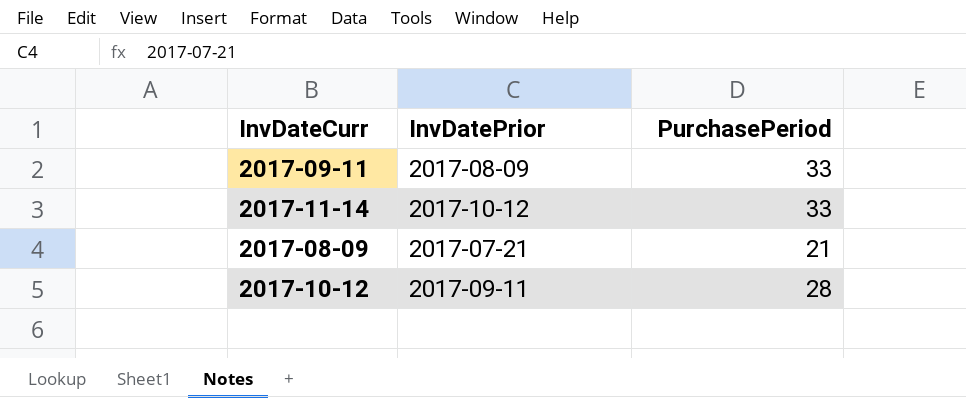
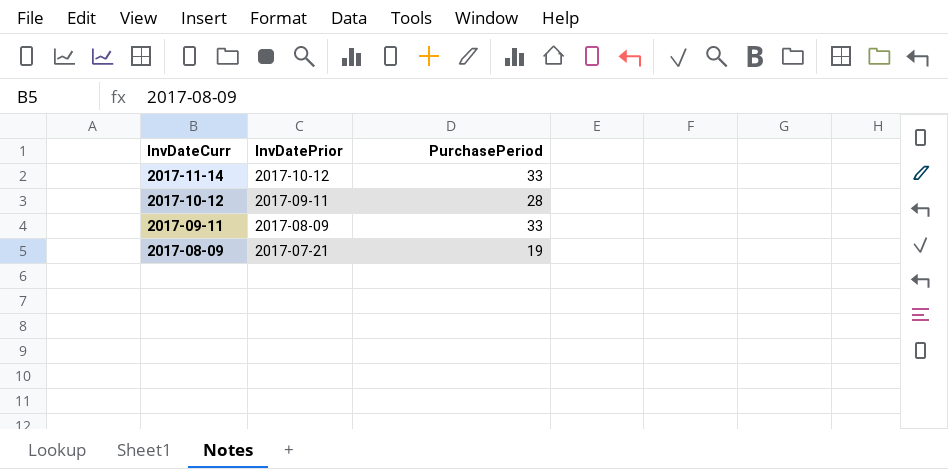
row order: none -> InvDateCurr descending
2017-08-09 | PurchasePeriod: 21 -> 19

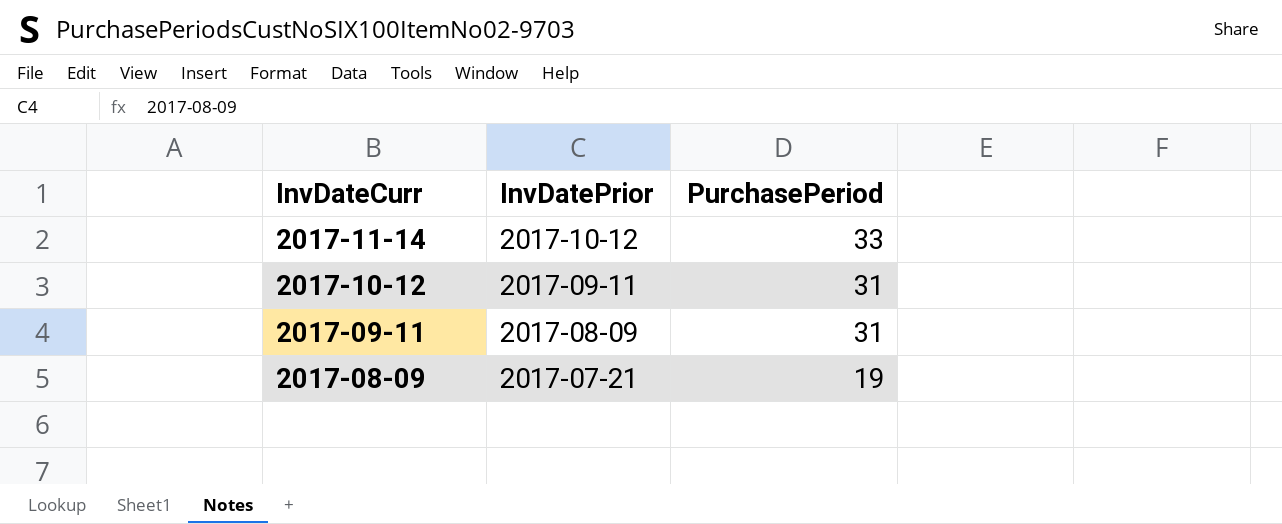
2017-10-12 | PurchasePeriod: 28 -> 31
2017-09-11 | PurchasePeriod: 33 -> 31

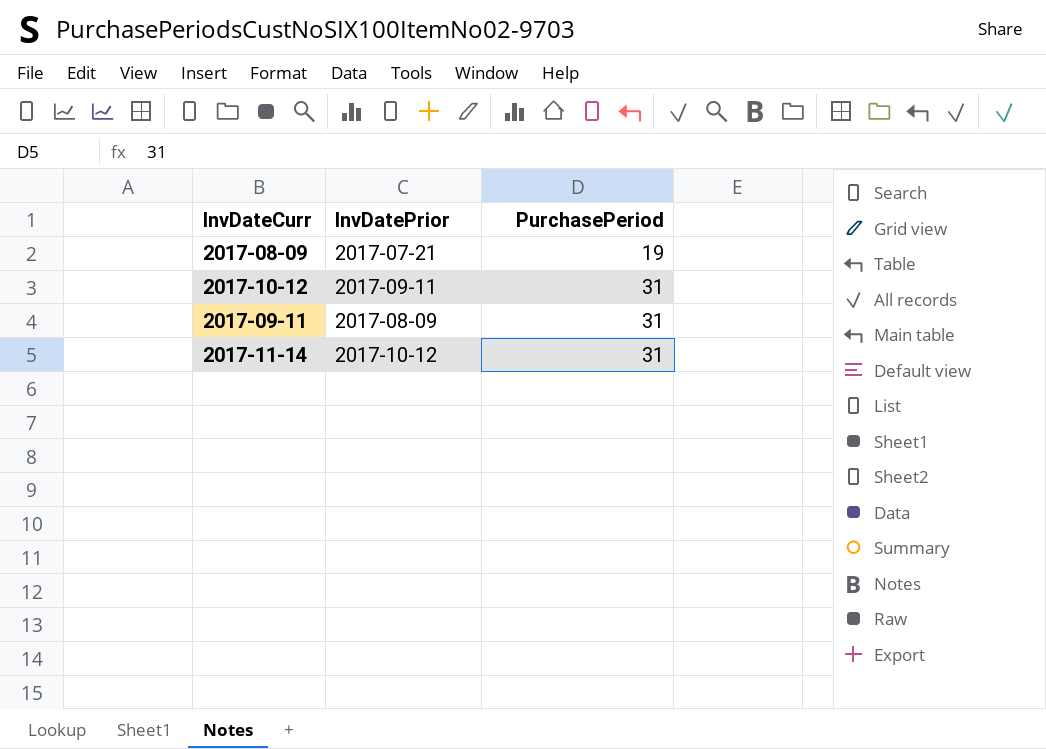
row order: InvDateCurr descending -> PurchasePeriod ascending
2017-11-14 | PurchasePeriod: 33 -> 31

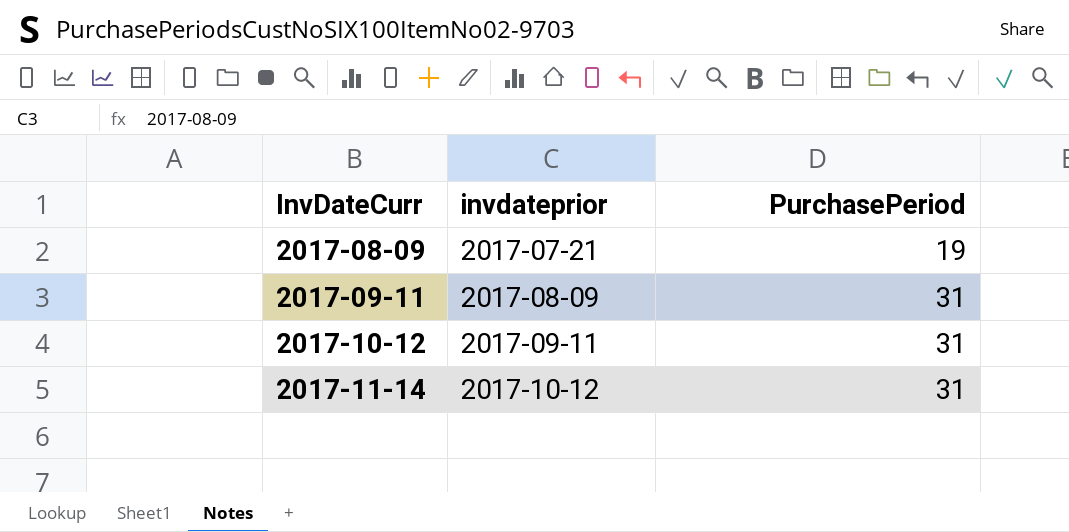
row order: PurchasePeriod ascending -> InvDateCurr ascending
column name: InvDatePrior -> invdateprior

